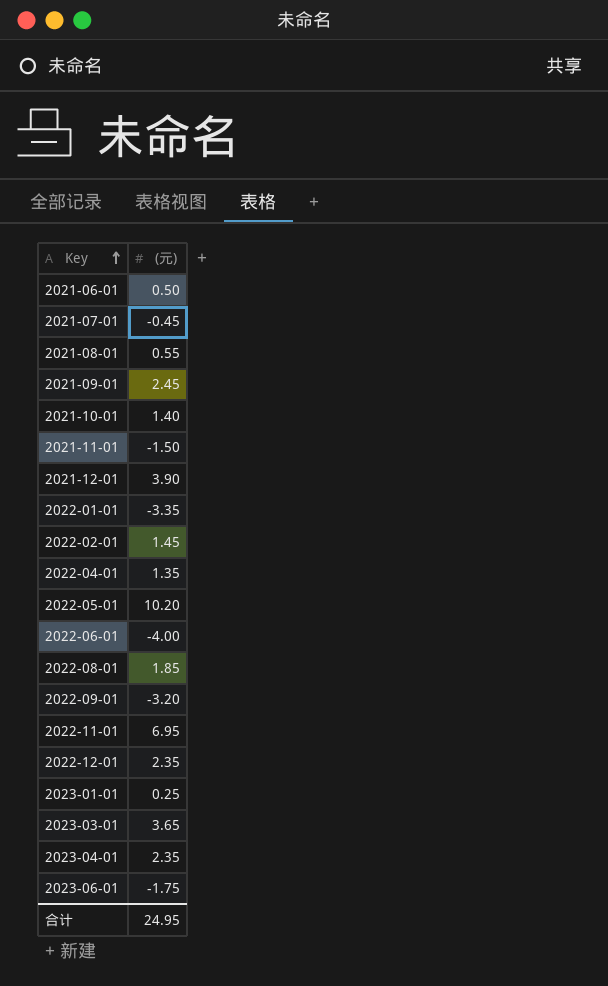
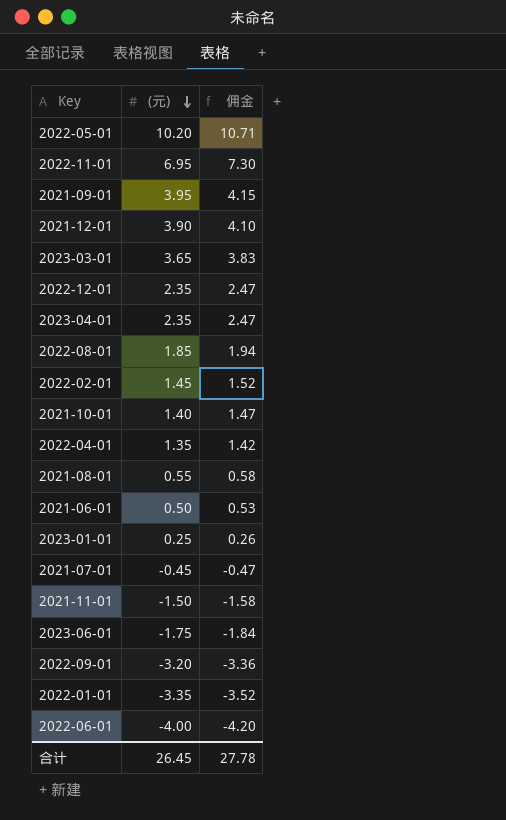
row order: Key ascending -> (元) descending
column 佣金 | formula: none -> [(元)] * 1.05
2021-09-01 | (元): 2.45 -> 3.95
合计 | (元): 24.95 -> 26.45

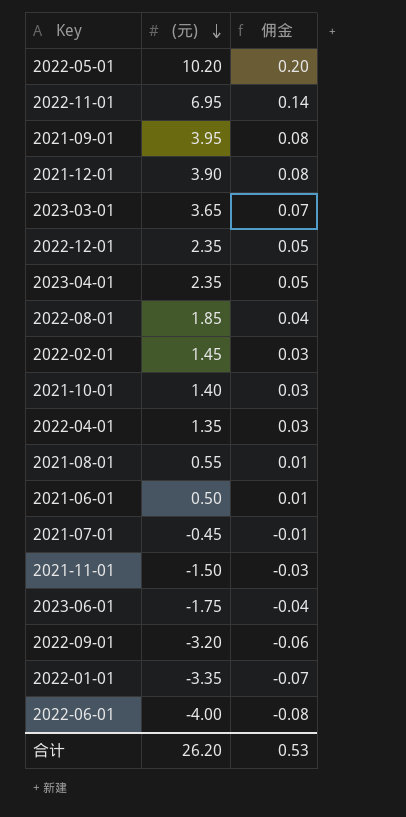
column 佣金 | formula: [(元)] * 1.05 -> [(元)] * 0.02
row 2023-01-01: 0.25 | 0.26 -> none
合计 | (元): 26.45 -> 26.20
合计 | 佣金: 27.78 -> 0.53

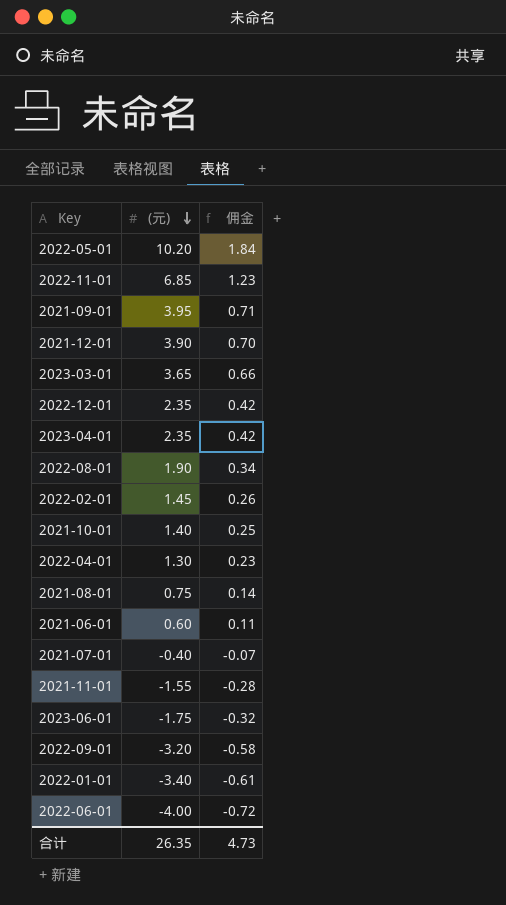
column 佣金 | formula: [(元)] * 0.02 -> [(元)] * 0.18
2022-11-01 | (元): 6.95 -> 6.85
2022-08-01 | (元): 1.85 -> 1.90
2022-04-01 | (元): 1.35 -> 1.30
2021-08-01 | (元): 0.55 -> 0.75
2021-06-01 | (元): 0.50 -> 0.60
2021-07-01 | (元): -0.45 -> -0.40
2021-11-01 | (元): -1.50 -> -1.55
2022-01-01 | (元): -3.35 -> -3.40
合计 | (元): 26.20 -> 26.35
合计 | 佣金: 0.53 -> 4.73

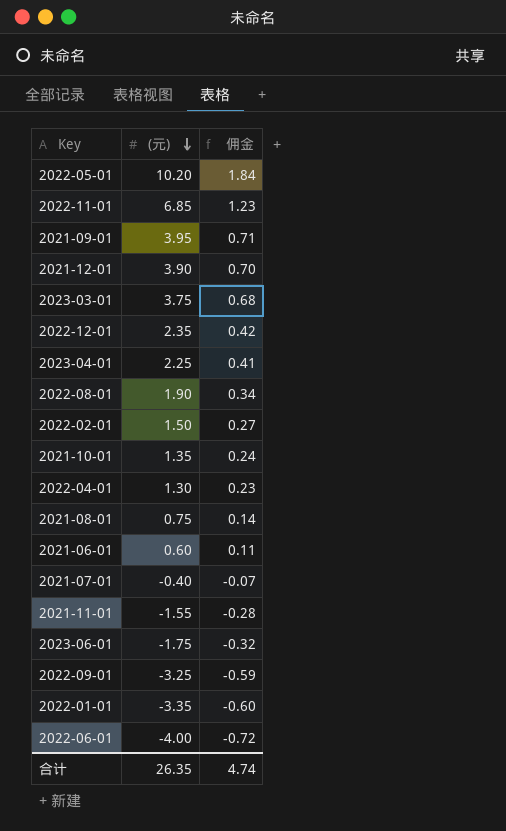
2023-03-01 | (元): 3.65 -> 3.75
2023-03-01 | 佣金: 0.66 -> 0.68
2023-04-01 | (元): 2.35 -> 2.25
2023-04-01 | 佣金: 0.42 -> 0.41
2022-02-01 | (元): 1.45 -> 1.50
2022-02-01 | 佣金: 0.26 -> 0.27
2021-10-01 | (元): 1.40 -> 1.35
2021-10-01 | 佣金: 0.25 -> 0.24
2022-09-01 | (元): -3.20 -> -3.25
2022-09-01 | 佣金: -0.58 -> -0.59
2022-01-01 | (元): -3.40 -> -3.35
2022-01-01 | 佣金: -0.61 -> -0.60
合计 | 佣金: 4.73 -> 4.74

